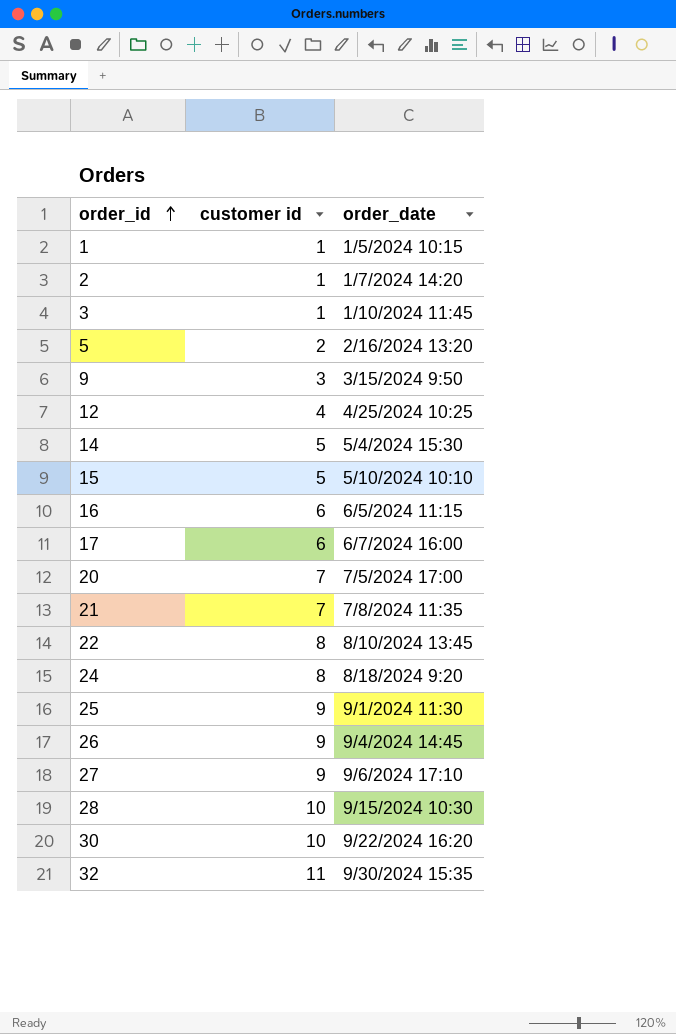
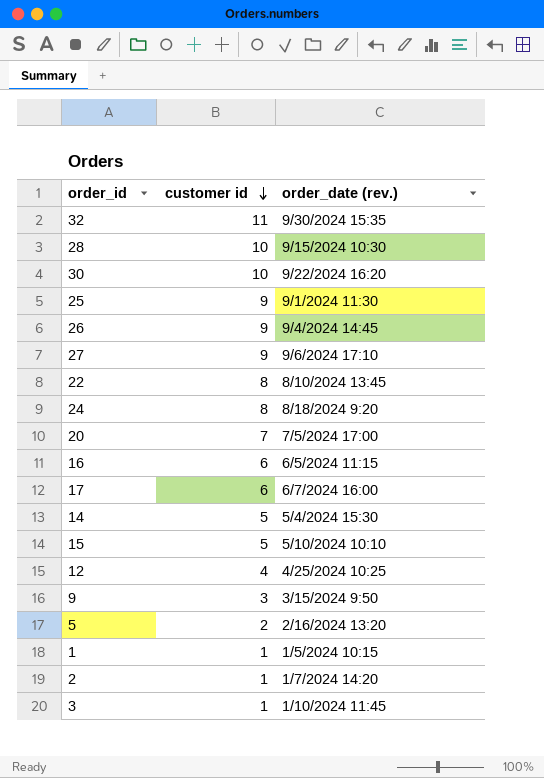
row order: order_id ascending -> customer id descending
column name: order_date -> order_date (rev.)
row 21: 7 | 7/8/2024 11:35 -> none

